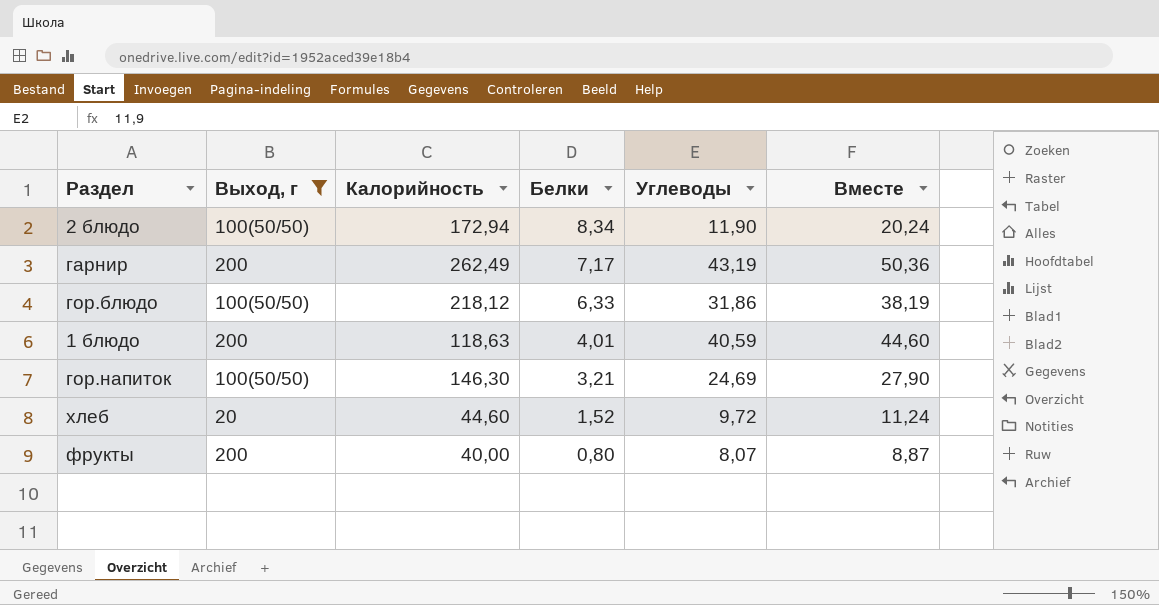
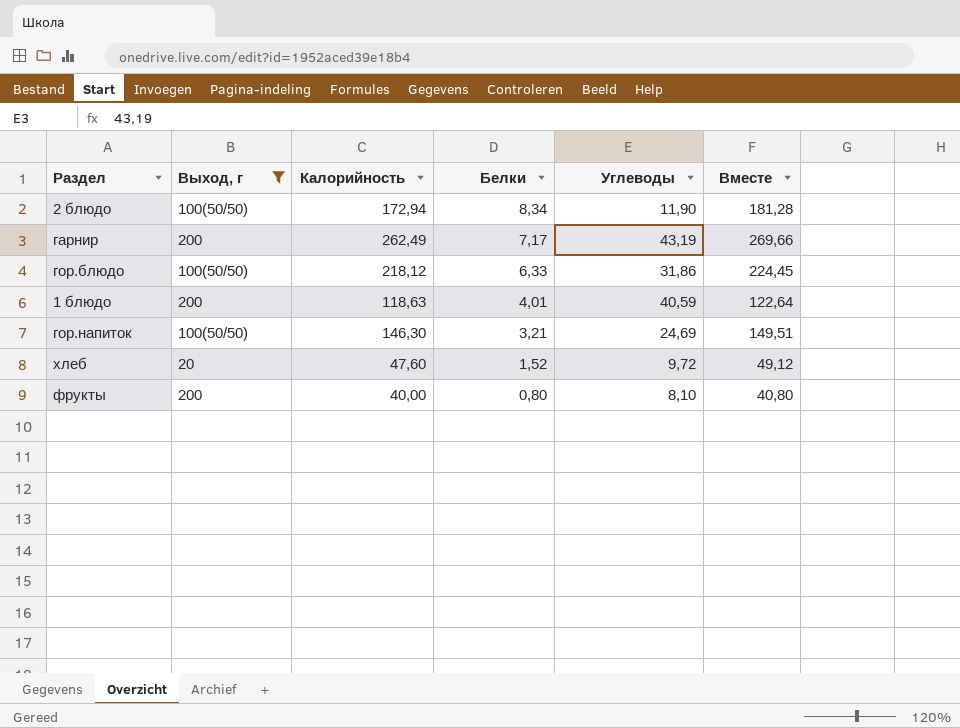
column Вместе | formula: [Белки] + [Углеводы] -> [Калорийность] + [Белки]
хлеб | Калорийность: 44,60 -> 47,60
фрукты | Углеводы: 8,07 -> 8,10

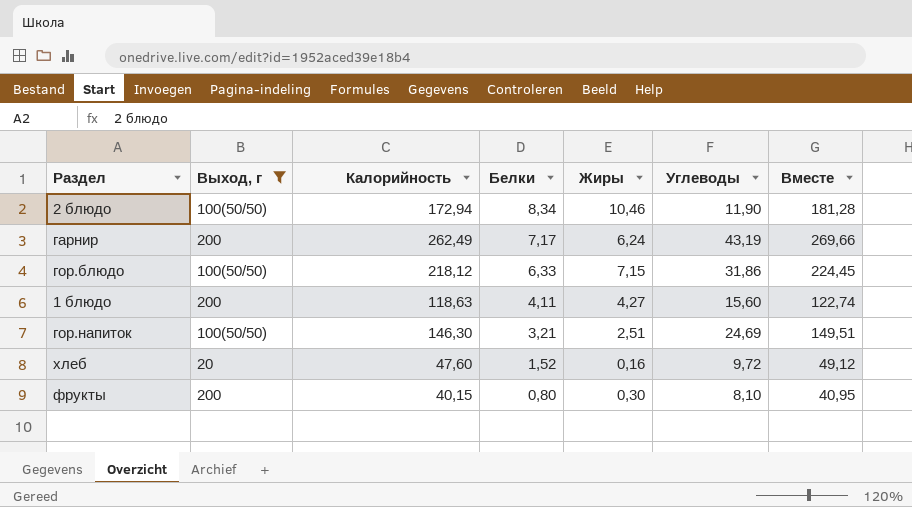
column Жиры | position: none -> 5
1 блюдо | Белки: 4,01 -> 4,11
1 блюдо | Углеводы: 40,59 -> 15,60
1 блюдо | Вместе: 122,64 -> 122,74
фрукты | Калорийность: 40,00 -> 40,15
фрукты | Вместе: 40,80 -> 40,95

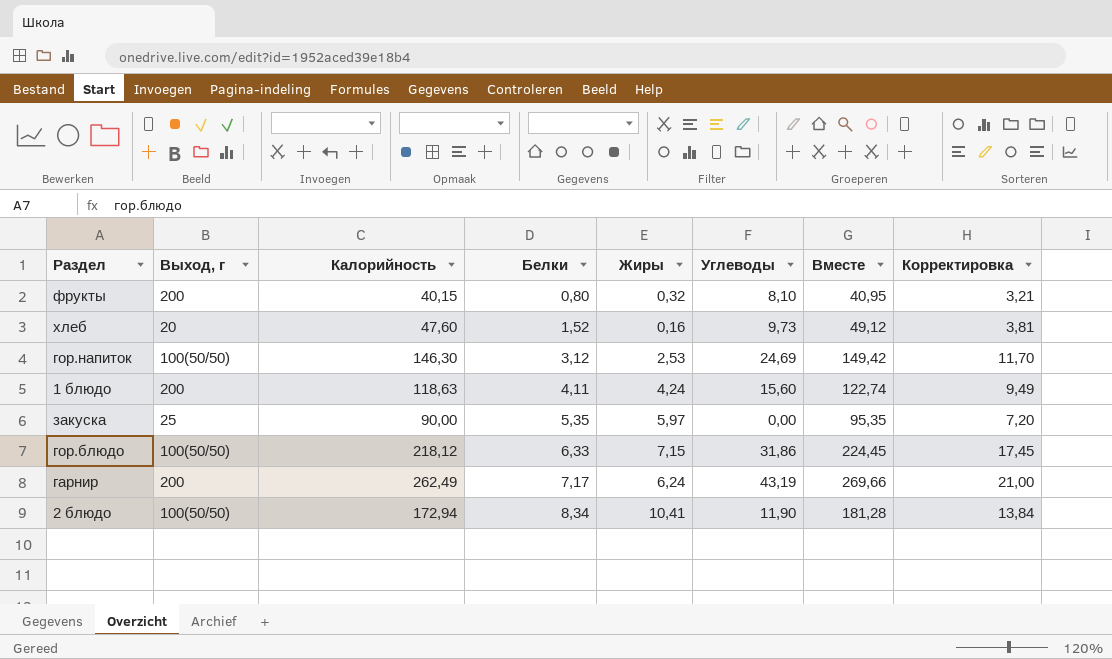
filter: Выход, г != 25 -> none
row order: Белки descending -> Белки ascending
column Корректировка | formula: none -> [Калорийность] * 0,08
фрукты | Жиры: 0,30 -> 0,32
хлеб | Углеводы: 9,72 -> 9,73
гор.напиток | Белки: 3,21 -> 3,12
гор.напиток | Жиры: 2,51 -> 2,53
гор.напиток | Вместе: 149,51 -> 149,42
1 блюдо | Жиры: 4,27 -> 4,24
2 блюдо | Жиры: 10,46 -> 10,41

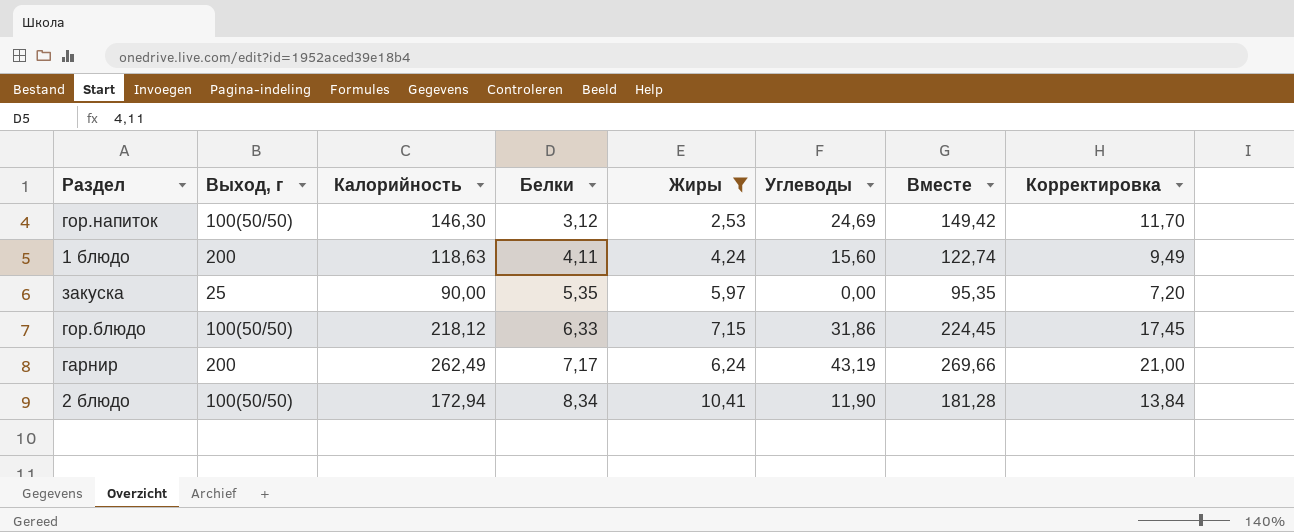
filter: none -> Жиры >= 2,53

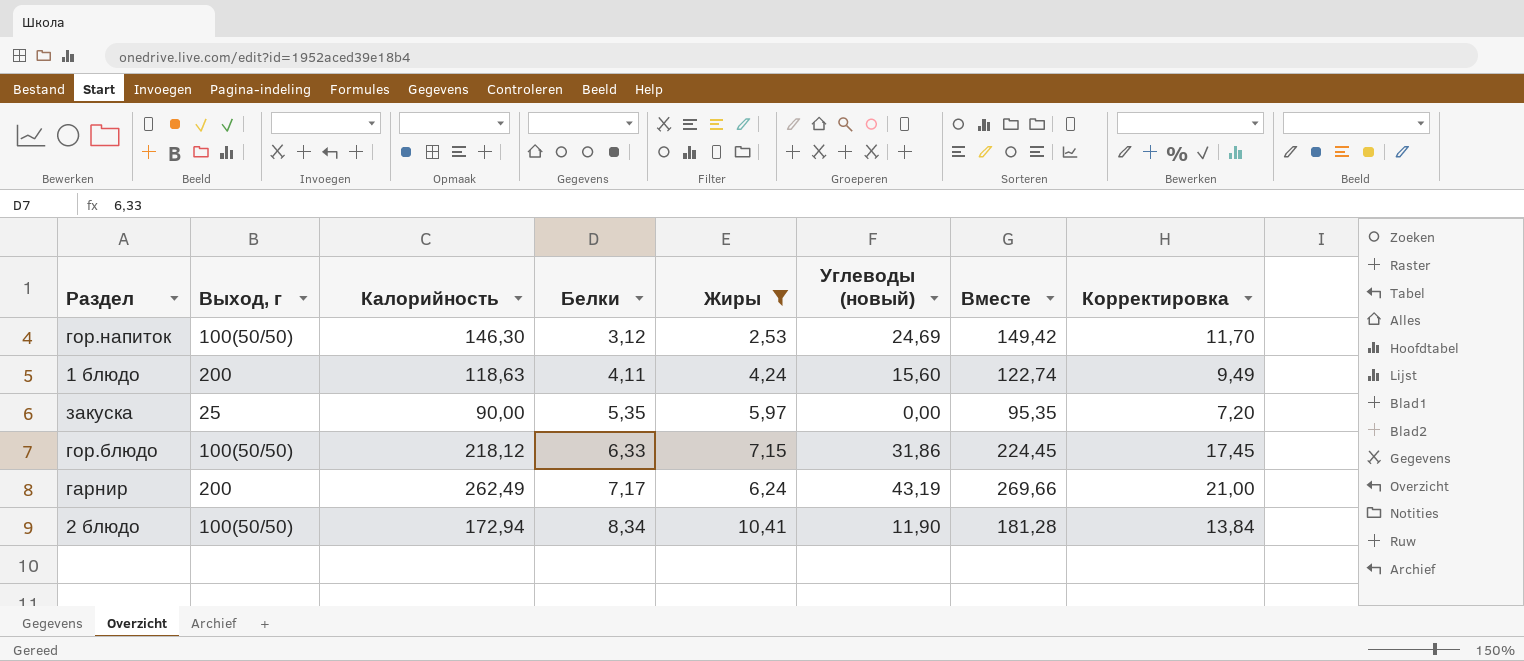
column name: Углеводы -> Углеводы (новый)

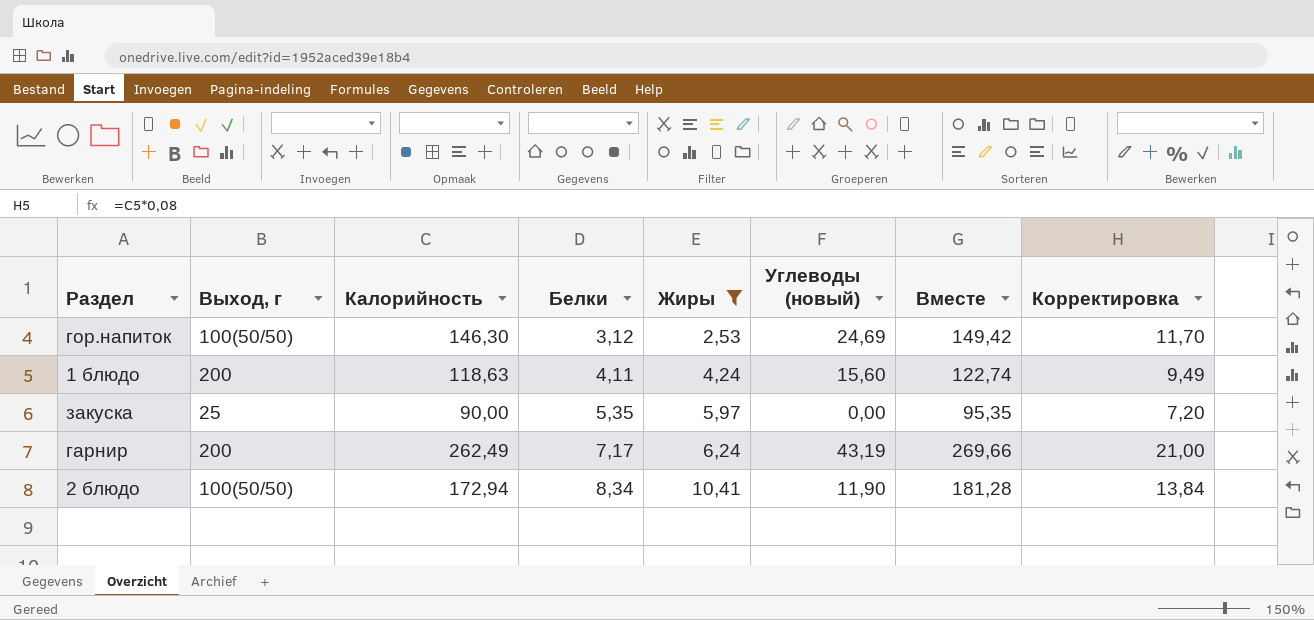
row гор.блюдо: 100(50/50) | 218,12 | 6,33 | 7,15 | 31,86 | 224,45 | 17,45 -> none

